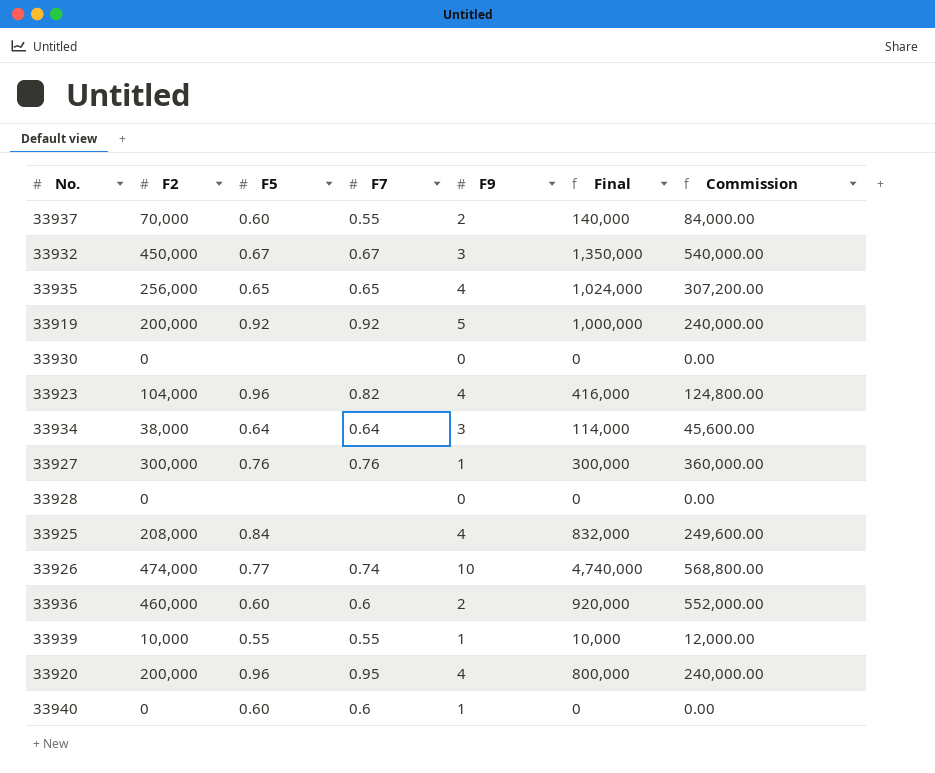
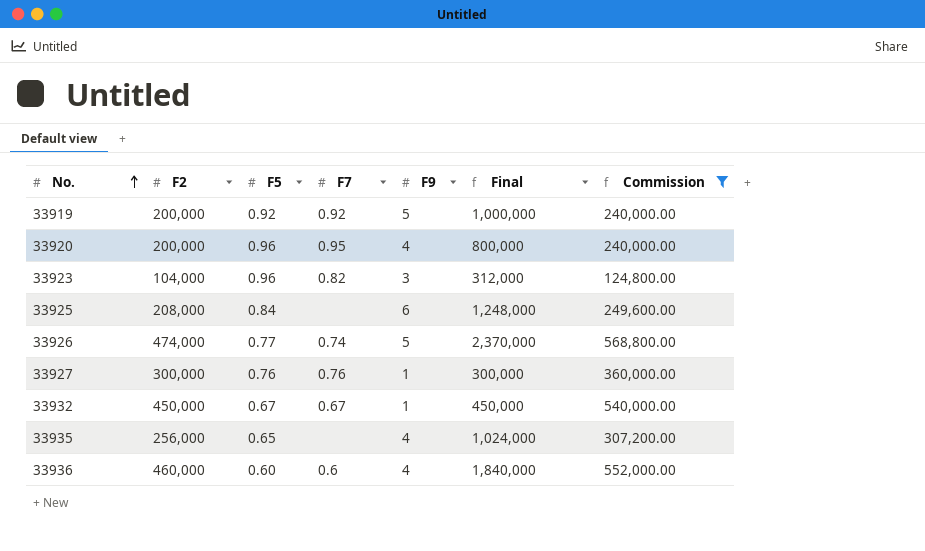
filter: none -> Commission >= 124,800.00
row order: none -> No. ascending
33923 | F9: 4 -> 3
33923 | Final: 416,000 -> 312,000
33925 | F9: 4 -> 6
33925 | Final: 832,000 -> 1,248,000
33926 | F9: 10 -> 5
33926 | Final: 4,740,000 -> 2,370,000
33932 | F9: 3 -> 1
33932 | Final: 1,350,000 -> 450,000
33935 | F7: 0.65 -> none
33936 | F9: 2 -> 4
33936 | Final: 920,000 -> 1,840,000

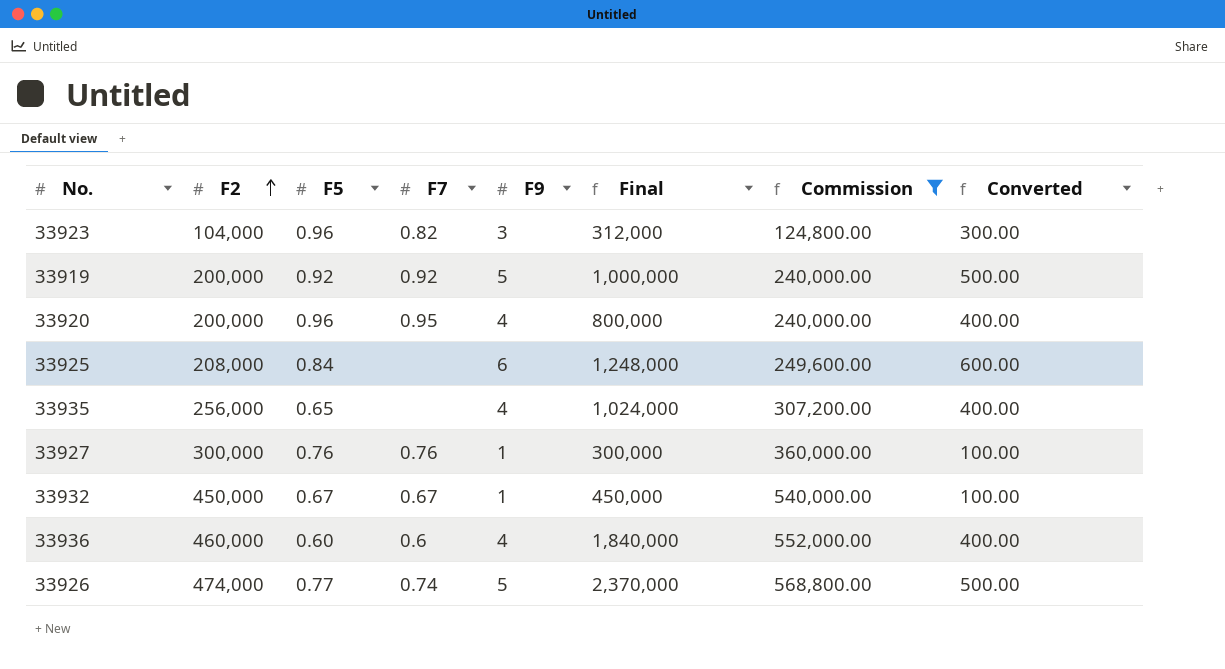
row order: No. ascending -> F2 ascending
column Converted | formula: none -> [F9] * 100

